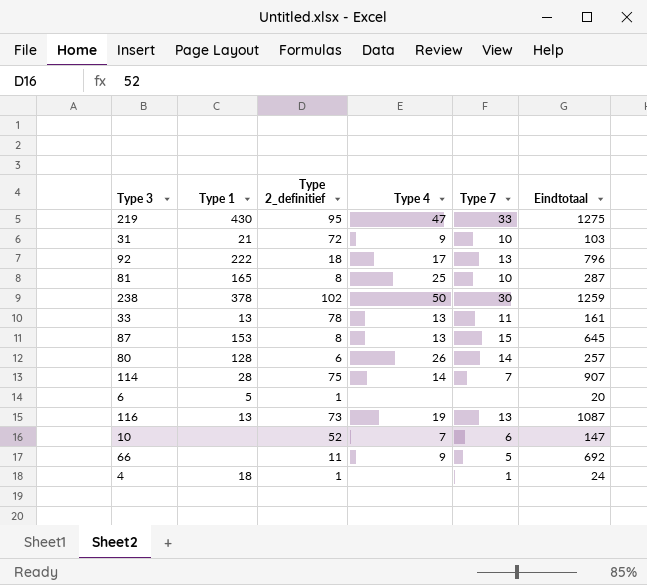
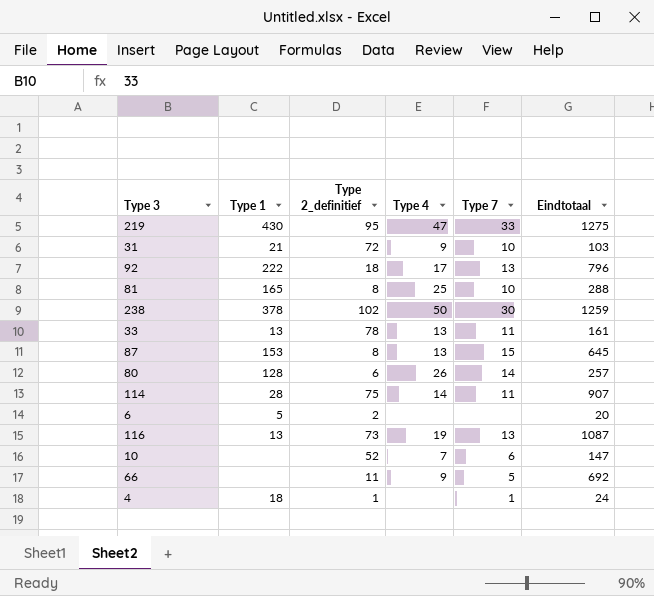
81 | Eindtotaal: 287 -> 288
114 | Type 7: 7 -> 11
6 | Type 2_definitief: 1 -> 2

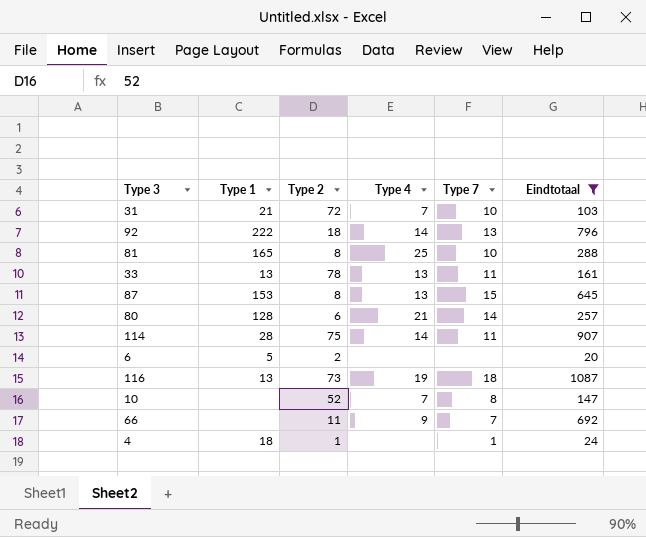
filter: none -> Eindtotaal <= 1087
column name: Type 2_definitief -> Type 2
31 | Type 4: 9 -> 7
92 | Type 4: 17 -> 14
80 | Type 4: 26 -> 21
116 | Type 7: 13 -> 18
10 | Type 7: 6 -> 8
66 | Type 7: 5 -> 7

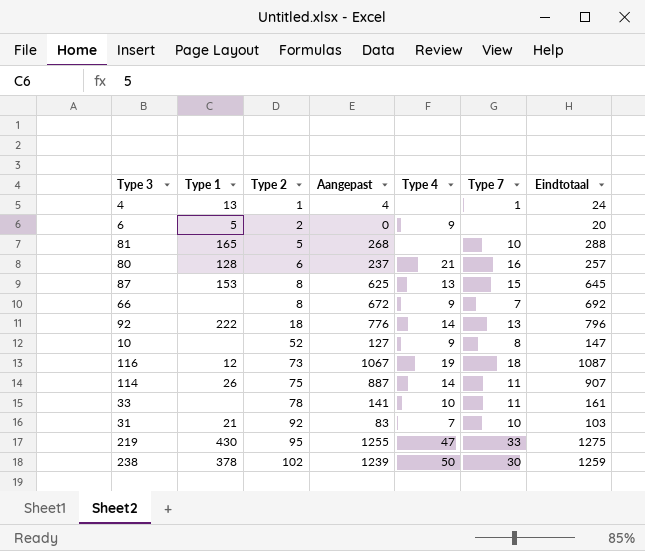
filter: Eindtotaal <= 1087 -> none
row order: none -> Type 2 ascending
column Aangepast | formula: none -> [Eindtotaal] - 20
4 | Type 1: 18 -> 13
6 | Type 4: none -> 9
81 | Type 2: 8 -> 5
81 | Type 4: 25 -> none
80 | Type 7: 14 -> 16
66 | Type 2: 11 -> 8
10 | Type 4: 7 -> 9
116 | Type 1: 13 -> 12
114 | Type 1: 28 -> 26
33 | Type 1: 13 -> none
33 | Type 4: 13 -> 10
31 | Type 2: 72 -> 92

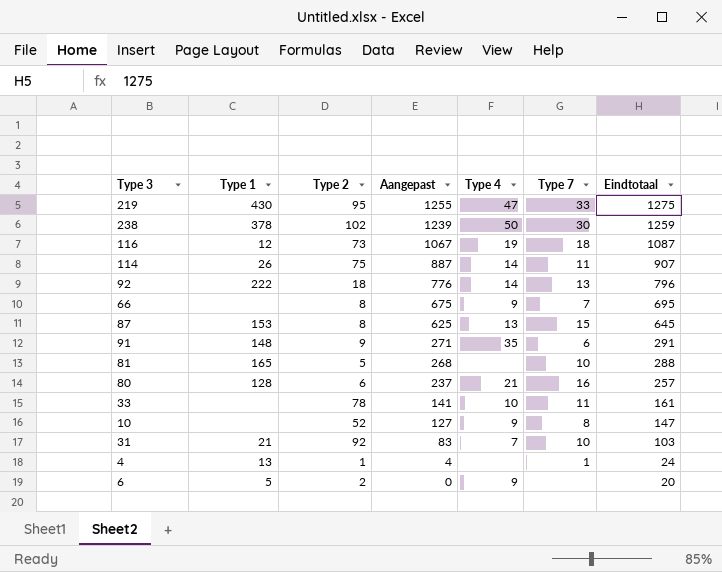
row order: Type 2 ascending -> Aangepast descending
66 | Aangepast: 672 -> 675
66 | Eindtotaal: 692 -> 695
row 91: none -> 148 | 9 | 271 | 35 | 6 | 291

